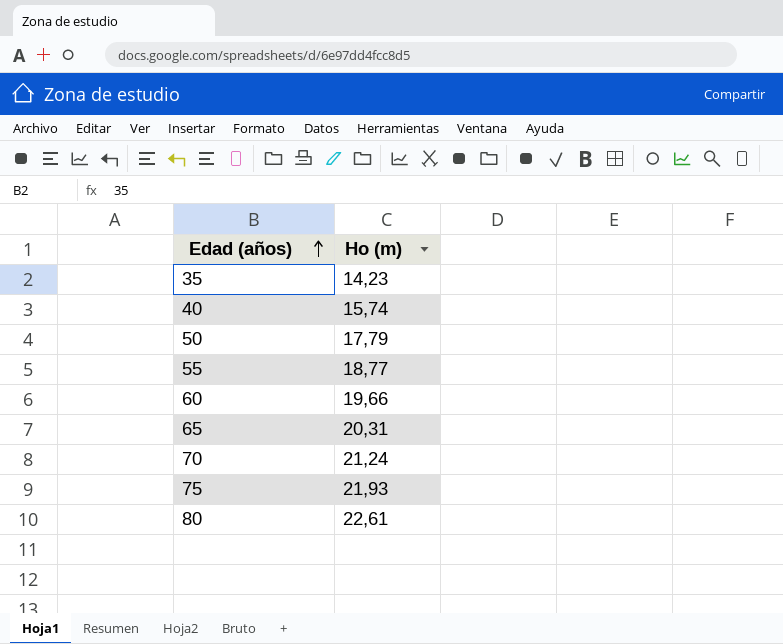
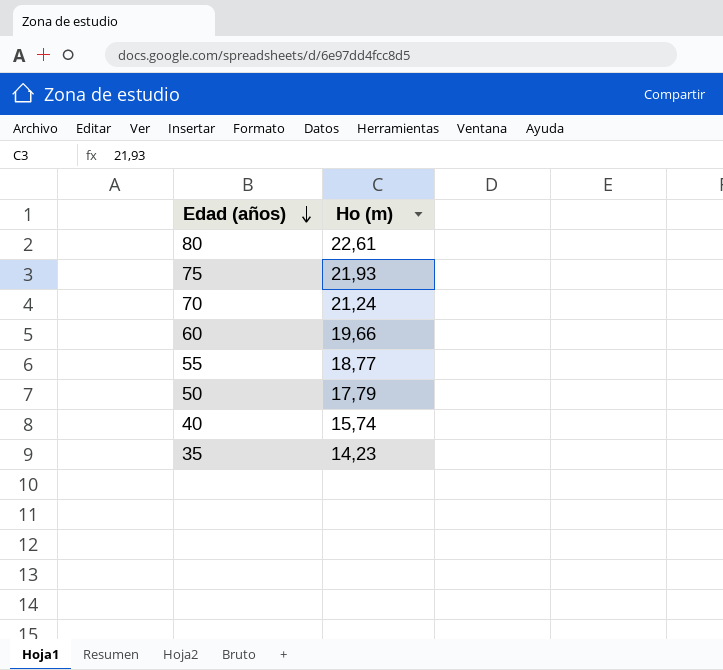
row order: Edad (años) ascending -> Edad (años) descending
row 65: 20,31 -> none

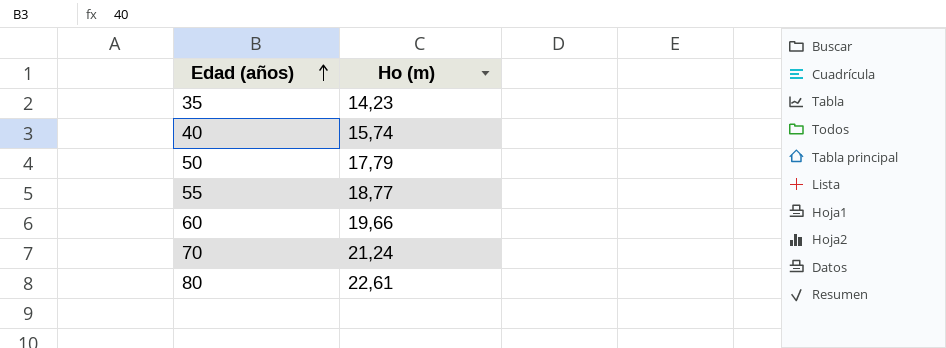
row order: Edad (años) descending -> Edad (años) ascending
row 75: 21,93 -> none

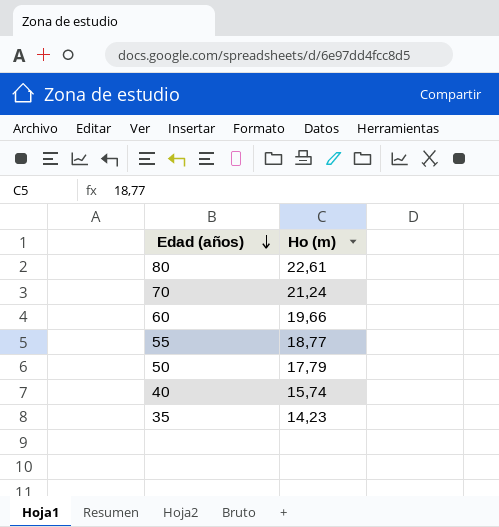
row order: Edad (años) ascending -> Edad (años) descending

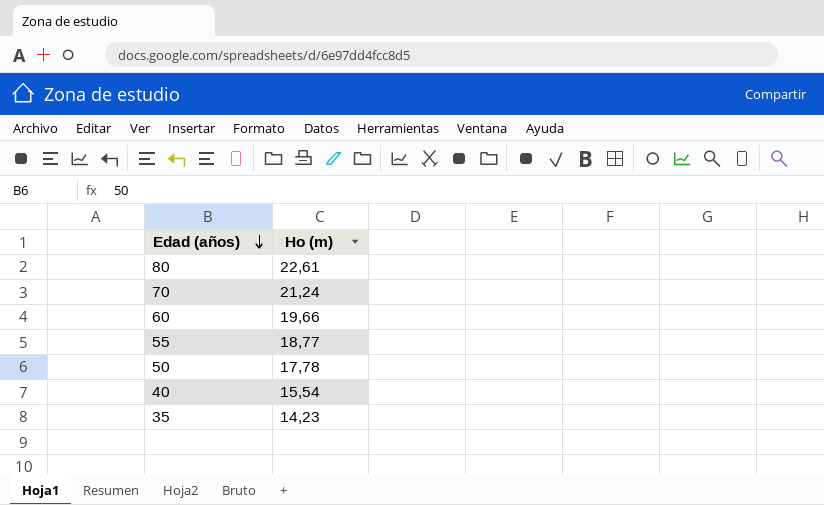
50 | Ho (m): 17,79 -> 17,78
40 | Ho (m): 15,74 -> 15,54

